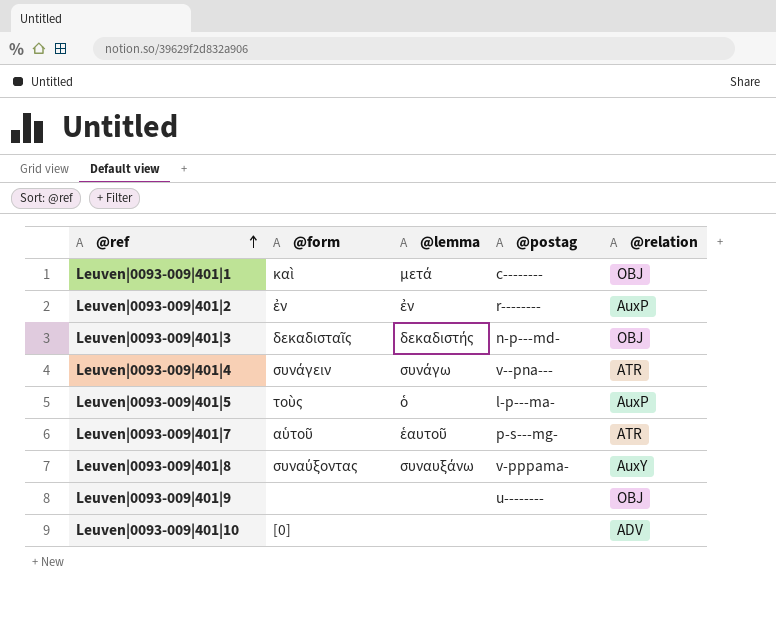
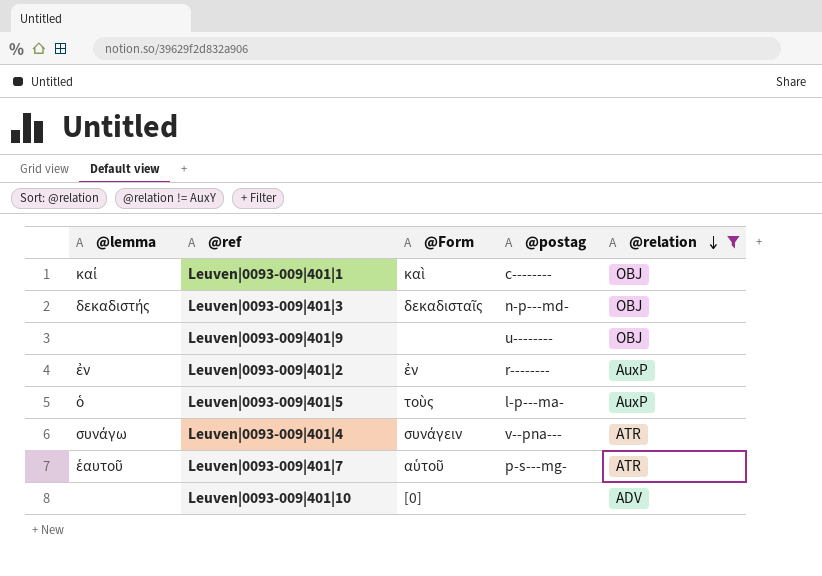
filter: none -> @relation != AuxY
row order: @ref ascending -> @relation descending
column @lemma | position: 3 -> 1
column name: @form -> @Form
Leuven|0093-009|401|1 | @lemma: μετά -> καί

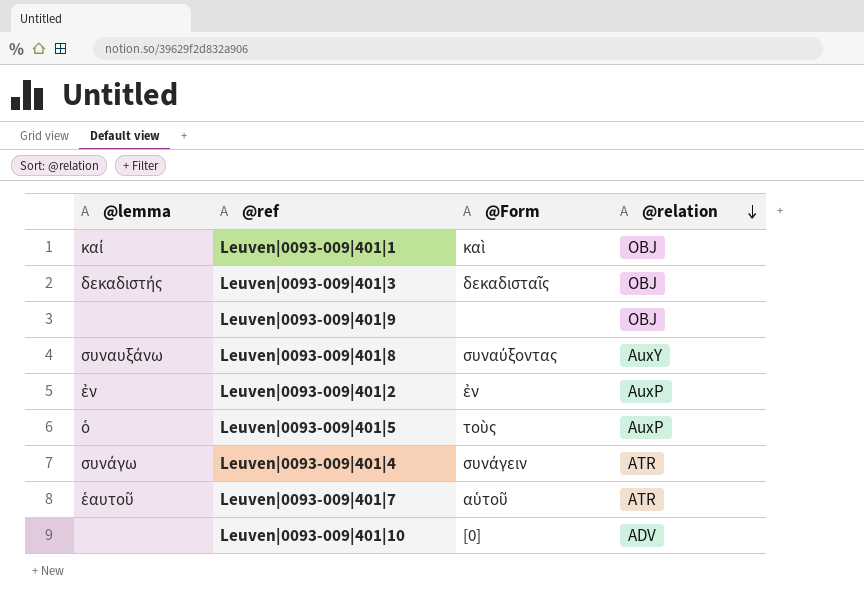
filter: @relation != AuxY -> none
column @postag | position: 4 -> none

